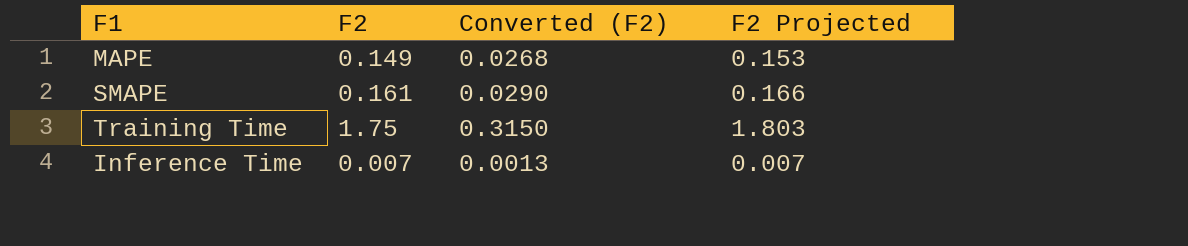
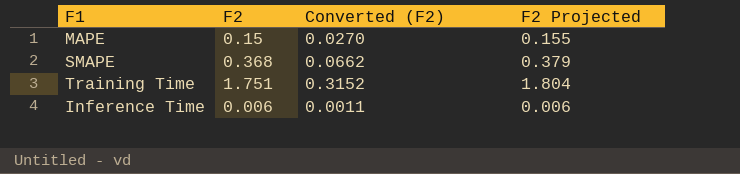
MAPE | F2: 0.149 -> 0.15
MAPE | Converted (F2): 0.0268 -> 0.0270
MAPE | F2 Projected: 0.153 -> 0.155
SMAPE | F2: 0.161 -> 0.368
SMAPE | Converted (F2): 0.0290 -> 0.0662
SMAPE | F2 Projected: 0.166 -> 0.379
Training Time | F2: 1.75 -> 1.751
Training Time | Converted (F2): 0.3150 -> 0.3152
Training Time | F2 Projected: 1.803 -> 1.804
Inference Time | F2: 0.007 -> 0.006
Inference Time | Converted (F2): 0.0013 -> 0.0011
Inference Time | F2 Projected: 0.007 -> 0.006

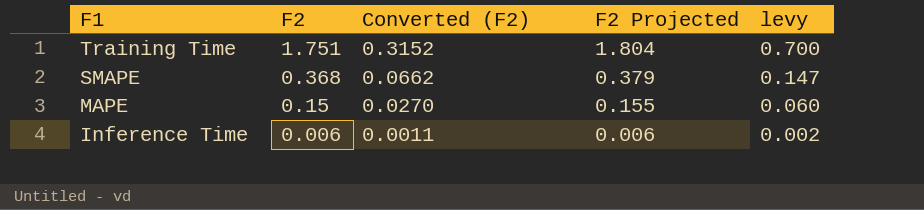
row order: none -> F1 descending
column levy | formula: none -> [F2] * 0.4

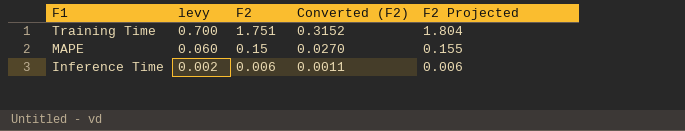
column levy | position: 5 -> 2
row SMAPE: 0.368 | 0.0662 | 0.379 | 0.147 -> none

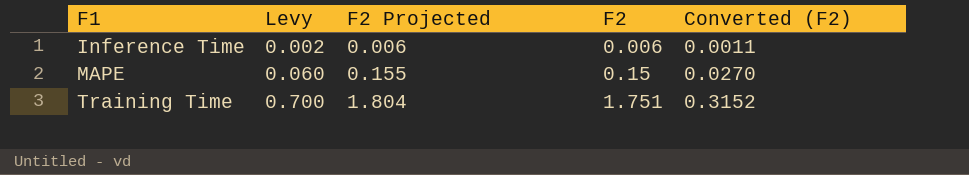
row order: F1 descending -> F1 ascending
column name: levy -> Levy
column F2 Projected | position: 5 -> 3

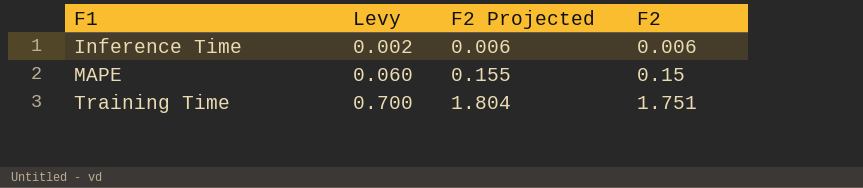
column Converted (F2) | formula: [F2] * 0.18 -> none

